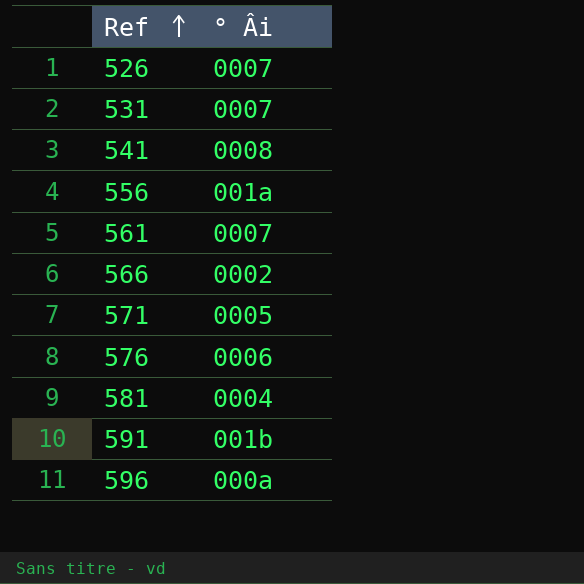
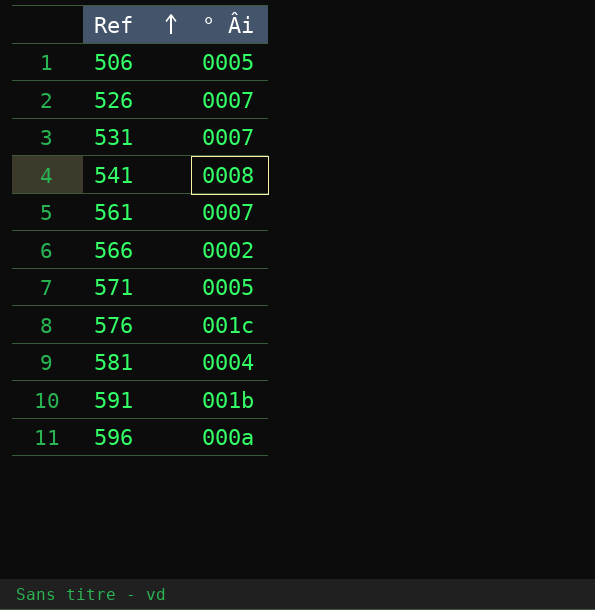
row 556: 001a -> none
row 506: none -> 0005
576 | ° Âi: 0006 -> 001c

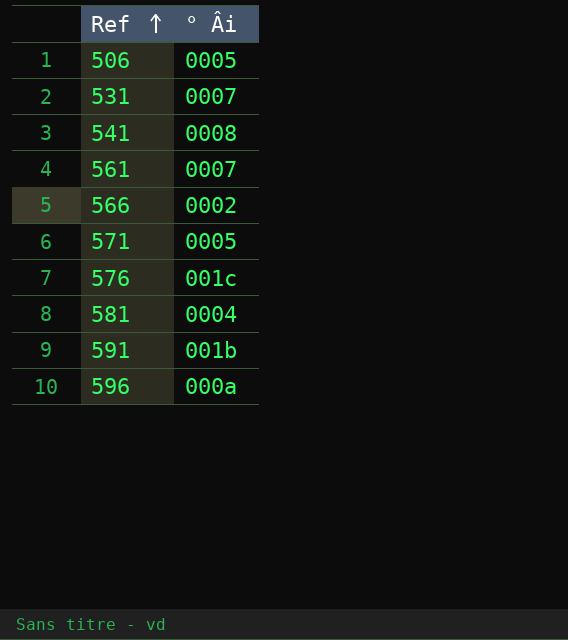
row 526: 0007 -> none

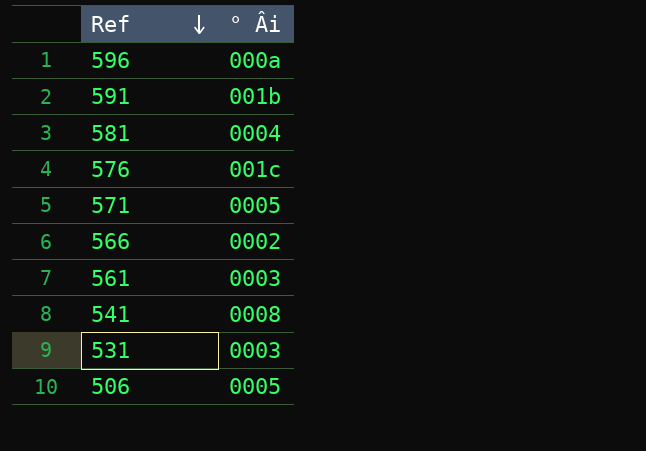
row order: Ref ascending -> Ref descending
561 | ° Âi: 0007 -> 0003
531 | ° Âi: 0007 -> 0003

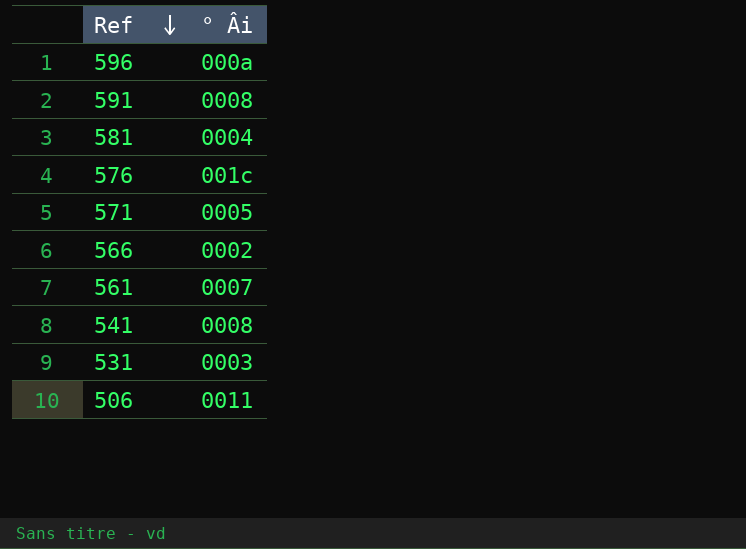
591 | ° Âi: 001b -> 0008
561 | ° Âi: 0003 -> 0007
506 | ° Âi: 0005 -> 0011

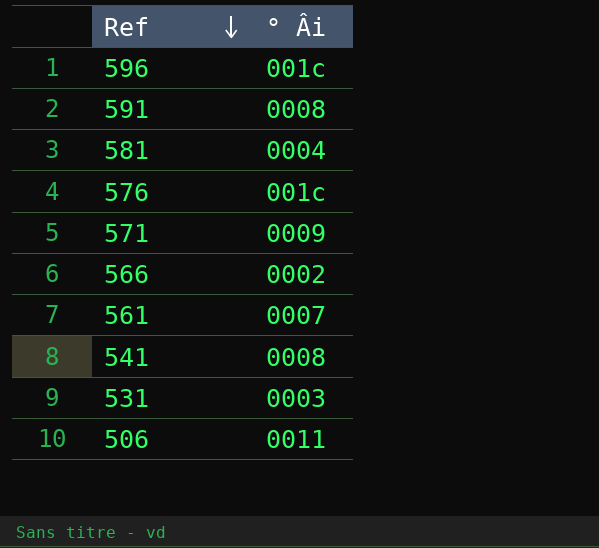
596 | ° Âi: 000a -> 001c
571 | ° Âi: 0005 -> 0009

